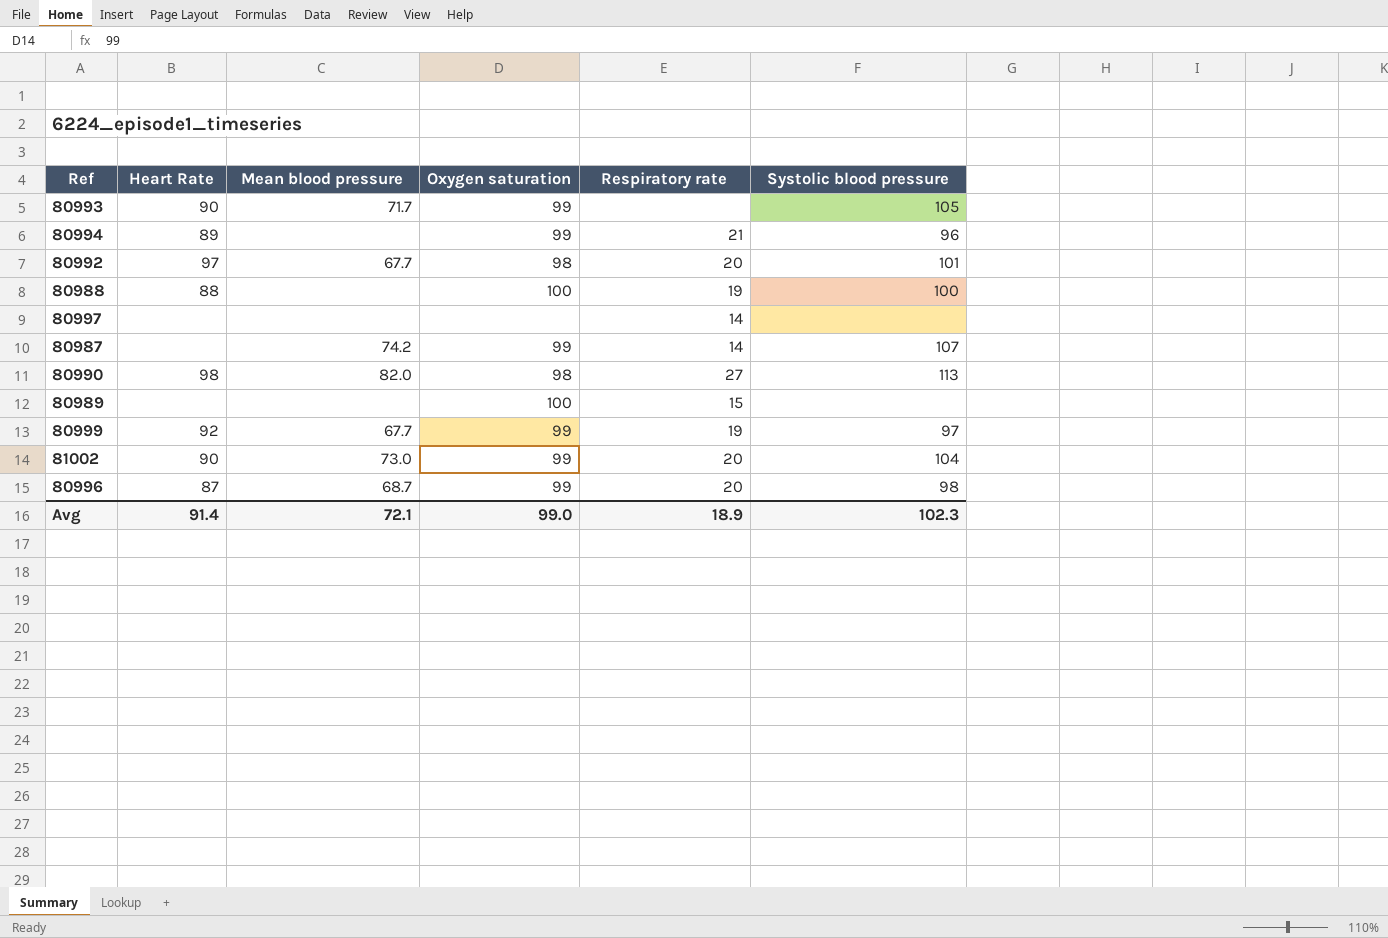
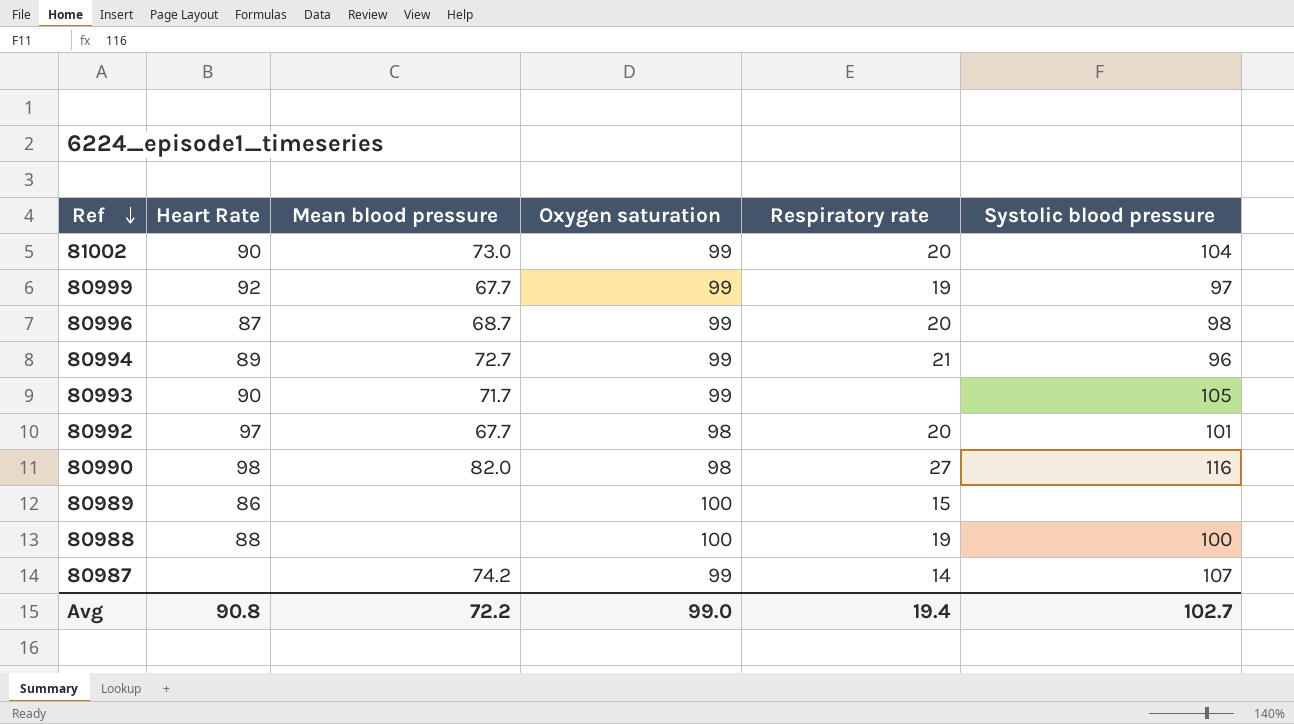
row order: none -> Ref descending
row 80997: none | none | none | 14 | none -> none
80994 | Mean blood pressure: none -> 72.7
80990 | Systolic blood pressure: 113 -> 116
80989 | Heart Rate: none -> 86
Avg | Heart Rate: 91.4 -> 90.8
Avg | Mean blood pressure: 72.1 -> 72.2
Avg | Respiratory rate: 18.9 -> 19.4
Avg | Systolic blood pressure: 102.3 -> 102.7

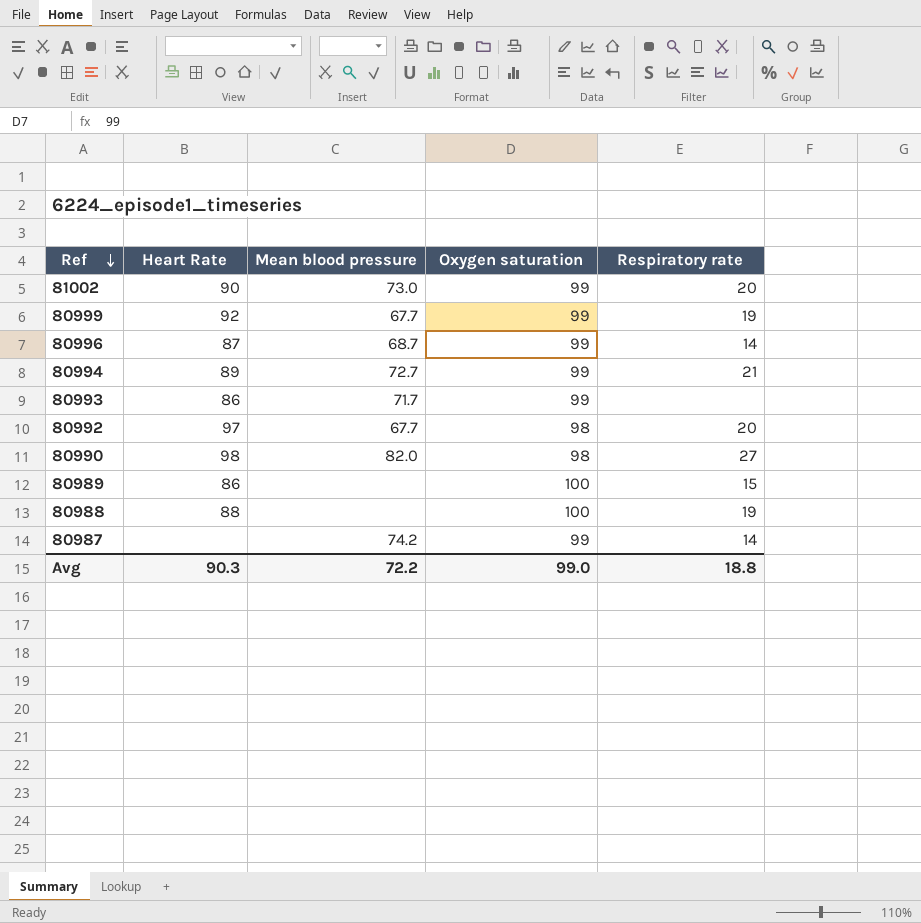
column Systolic blood pressure | position: 6 -> none
80996 | Respiratory rate: 20 -> 14
80993 | Heart Rate: 90 -> 86
Avg | Heart Rate: 90.8 -> 90.3
Avg | Respiratory rate: 19.4 -> 18.8

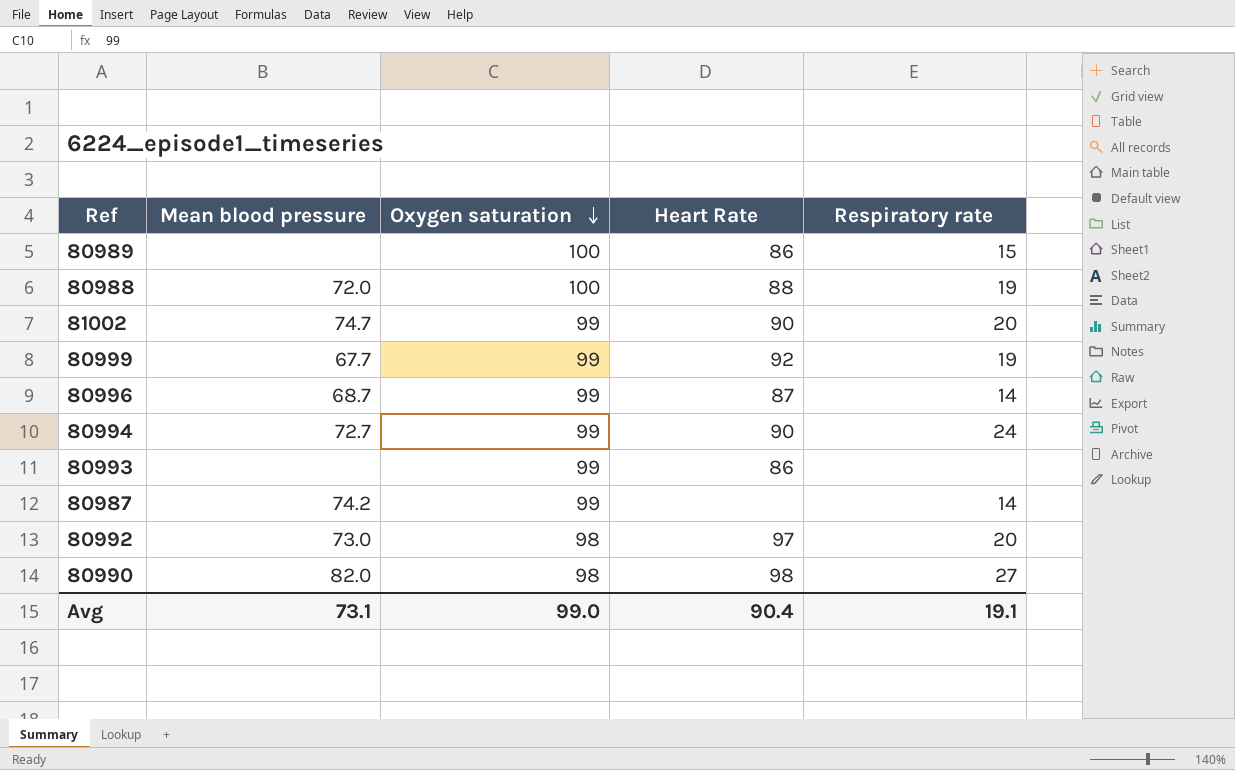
row order: Ref descending -> Oxygen saturation descending
column Heart Rate | position: 2 -> 4
80988 | Mean blood pressure: none -> 72.0
81002 | Mean blood pressure: 73.0 -> 74.7
80994 | Heart Rate: 89 -> 90
80994 | Respiratory rate: 21 -> 24
80993 | Mean blood pressure: 71.7 -> none
80992 | Mean blood pressure: 67.7 -> 73.0
Avg | Mean blood pressure: 72.2 -> 73.1
Avg | Heart Rate: 90.3 -> 90.4
Avg | Respiratory rate: 18.8 -> 19.1

